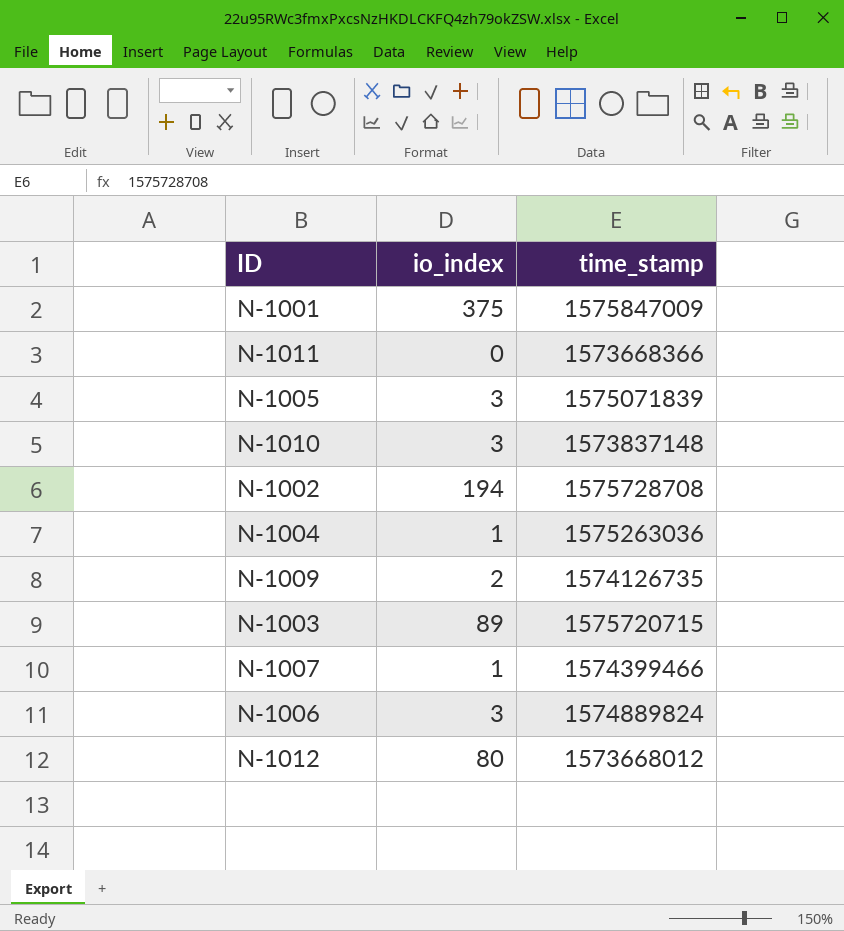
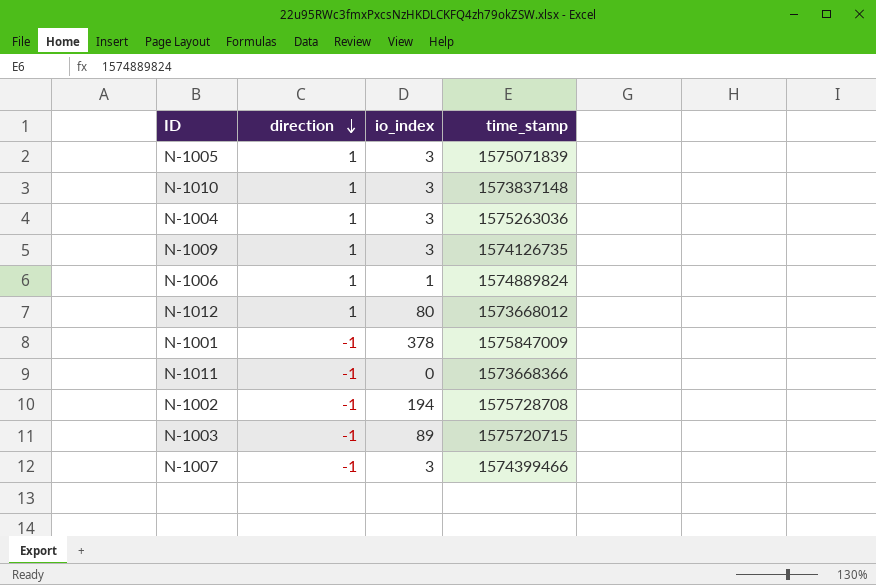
row order: none -> direction descending
column direction | position: none -> 2
N-1004 | io_index: 1 -> 3
N-1009 | io_index: 2 -> 3
N-1006 | io_index: 3 -> 1
N-1001 | io_index: 375 -> 378
N-1007 | io_index: 1 -> 3

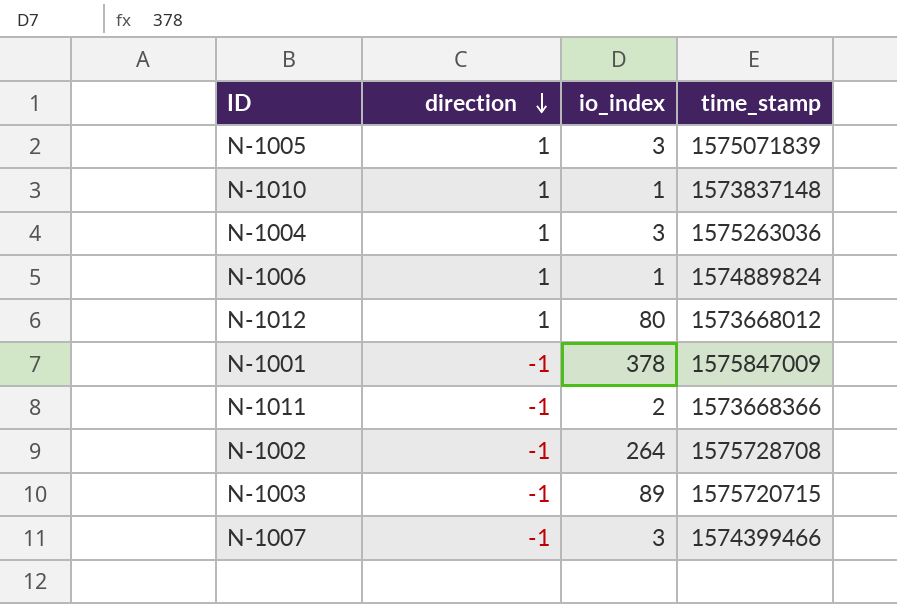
row N-1009: 1 | 3 | 1574126735 -> none
N-1010 | io_index: 3 -> 1
N-1011 | io_index: 0 -> 2
N-1002 | io_index: 194 -> 264

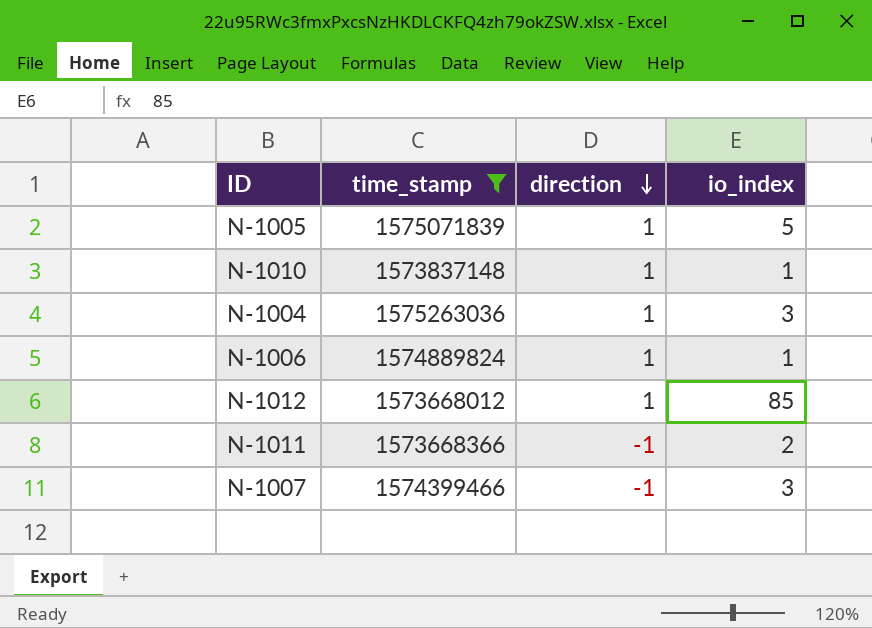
filter: none -> time_stamp <= 1575263036
column time_stamp | position: 4 -> 2
N-1005 | io_index: 3 -> 5
N-1012 | io_index: 80 -> 85

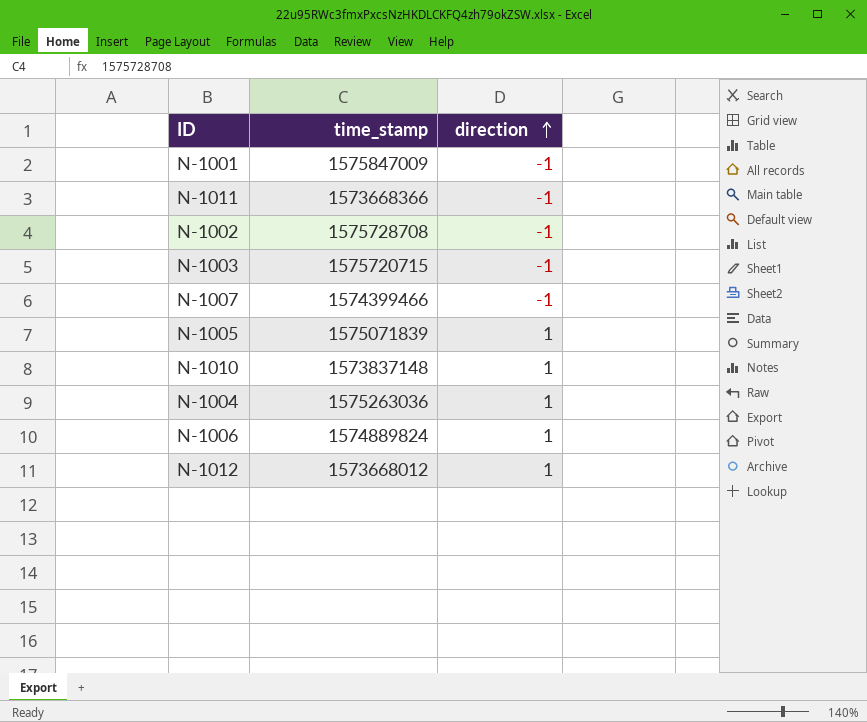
filter: time_stamp <= 1575263036 -> none
row order: direction descending -> direction ascending
column io_index | position: 4 -> none

